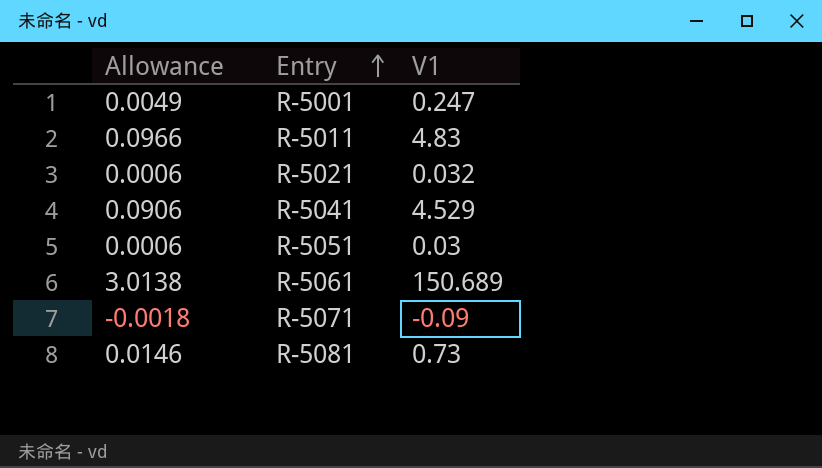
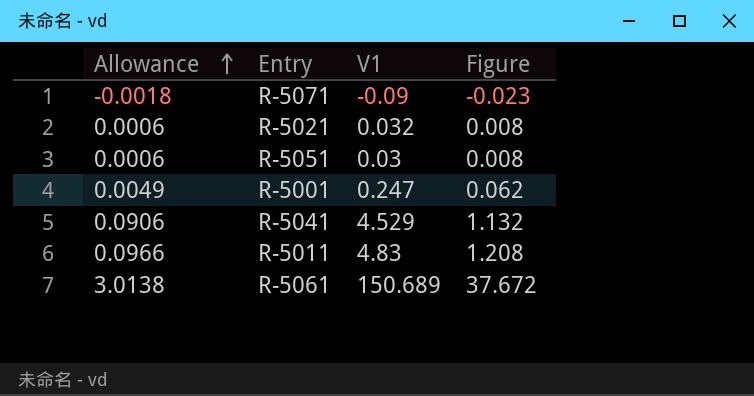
row order: Entry ascending -> Allowance ascending
column Figure | formula: none -> [V1] * 0.25
row R-5081: 0.0146 | 0.73 -> none

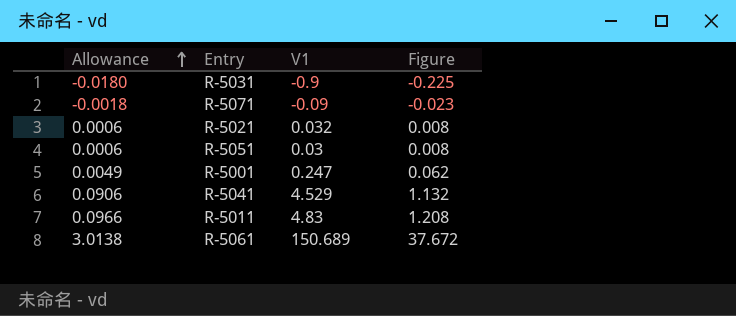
row R-5031: none -> -0.0180 | -0.9 | -0.225

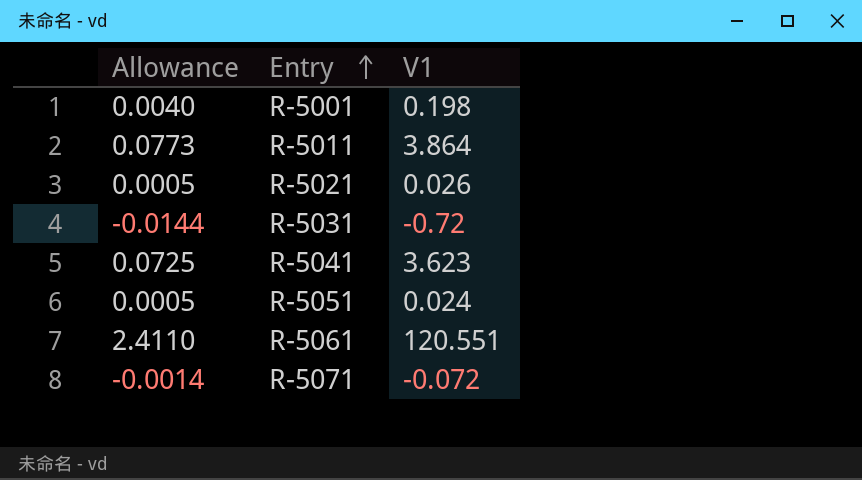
row order: Allowance ascending -> Entry ascending
column Figure | formula: [V1] * 0.25 -> none
R-5001 | Allowance: 0.0049 -> 0.0040
R-5001 | V1: 0.247 -> 0.198
R-5011 | Allowance: 0.0966 -> 0.0773
R-5011 | V1: 4.83 -> 3.864
R-5021 | Allowance: 0.0006 -> 0.0005
R-5021 | V1: 0.032 -> 0.026
R-5031 | Allowance: -0.0180 -> -0.0144
R-5031 | V1: -0.9 -> -0.72
R-5041 | Allowance: 0.0906 -> 0.0725
R-5041 | V1: 4.529 -> 3.623
R-5051 | Allowance: 0.0006 -> 0.0005
R-5051 | V1: 0.03 -> 0.024
R-5061 | Allowance: 3.0138 -> 2.4110
R-5061 | V1: 150.689 -> 120.551
R-5071 | Allowance: -0.0018 -> -0.0014
R-5071 | V1: -0.09 -> -0.072

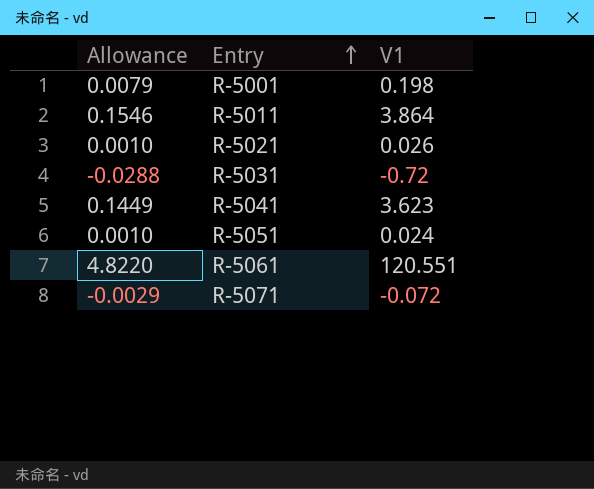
column Allowance | formula: [V1] * 0.02 -> [V1] * 0.04

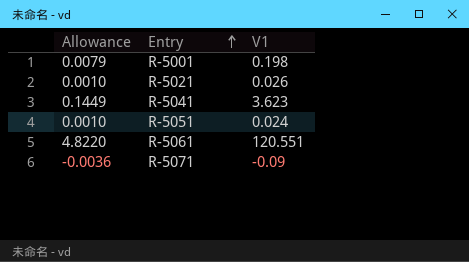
row R-5011: 0.1546 | 3.864 -> none
row R-5031: -0.0288 | -0.72 -> none
R-5071 | Allowance: -0.0029 -> -0.0036
R-5071 | V1: -0.072 -> -0.09

